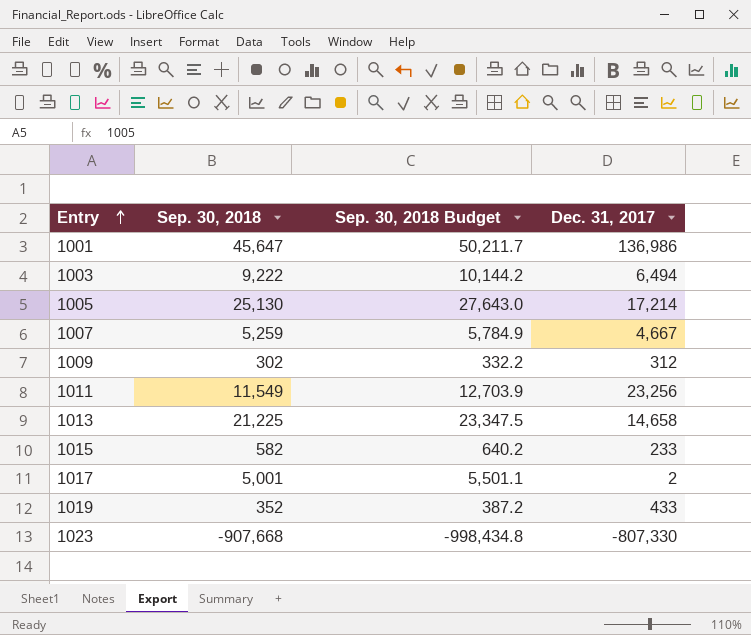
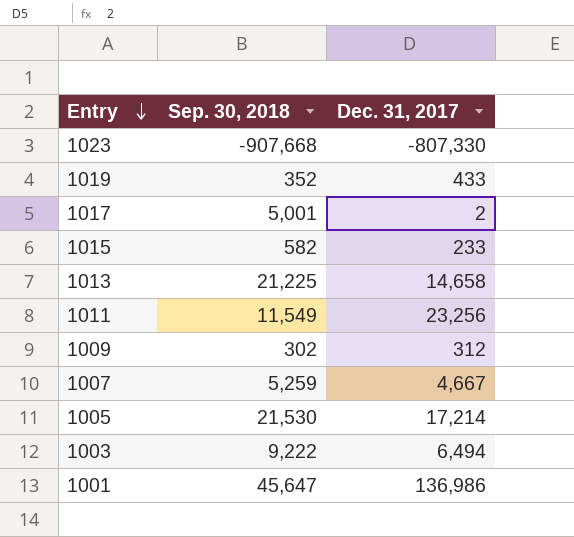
row order: Entry ascending -> Entry descending
column Sep. 30, 2018 Budget | formula: [Sep. 30, 2018] * 1.1 -> none
1005 | Sep. 30, 2018: 25,130 -> 21,530

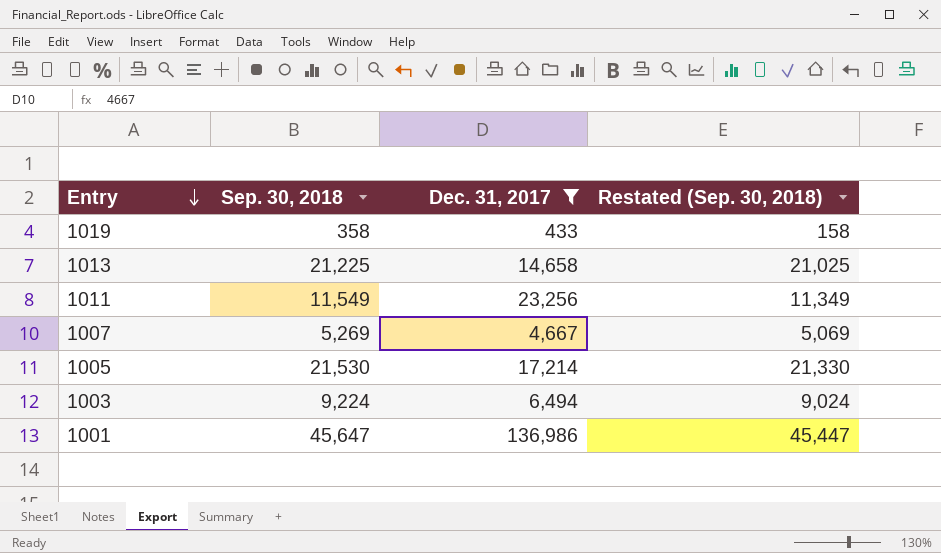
filter: none -> Dec. 31, 2017 >= 433
column Restated (Sep. 30, 2018) | formula: none -> [Sep. 30, 2018] - 200
1019 | Sep. 30, 2018: 352 -> 358
1007 | Sep. 30, 2018: 5,259 -> 5,269
1003 | Sep. 30, 2018: 9,222 -> 9,224

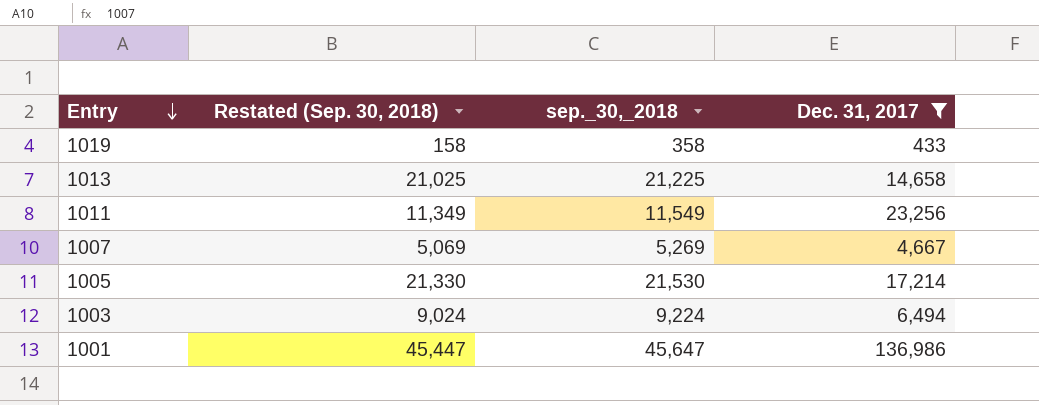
column Restated (Sep. 30, 2018) | position: 4 -> 2
column name: Sep. 30, 2018 -> sep._30,_2018

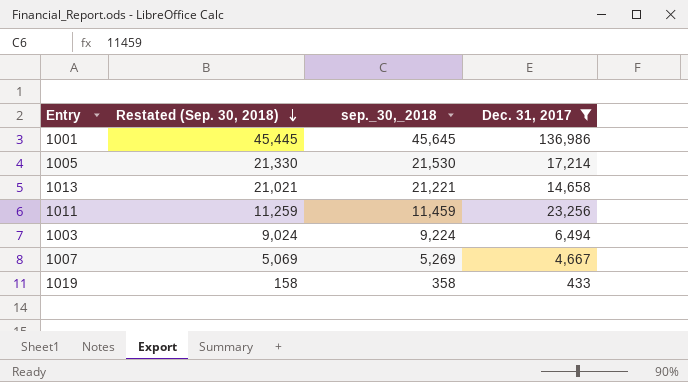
row order: Entry descending -> Restated (Sep. 30, 2018) descending
1001 | Restated (Sep. 30, 2018): 45,447 -> 45,445
1001 | sep._30,_2018: 45,647 -> 45,645
1013 | Restated (Sep. 30, 2018): 21,025 -> 21,021
1013 | sep._30,_2018: 21,225 -> 21,221
1011 | Restated (Sep. 30, 2018): 11,349 -> 11,259
1011 | sep._30,_2018: 11,549 -> 11,459

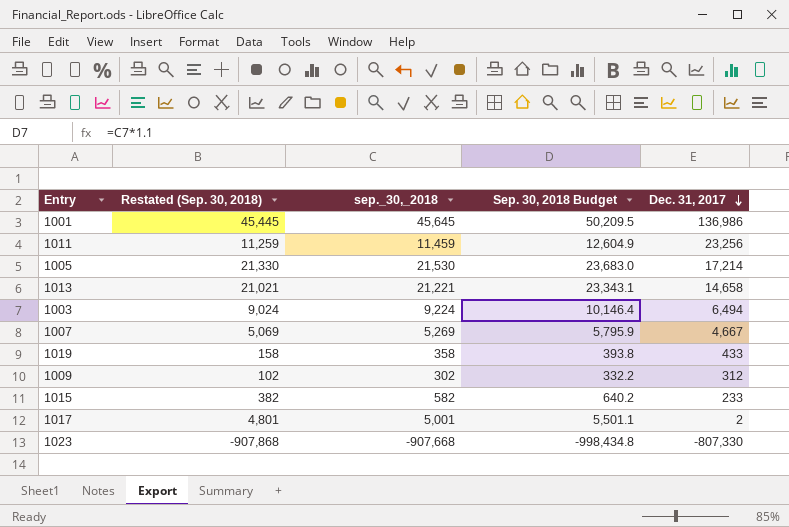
filter: Dec. 31, 2017 >= 433 -> none
row order: Restated (Sep. 30, 2018) descending -> Dec. 31, 2017 descending
column Sep. 30, 2018 Budget | formula: none -> [sep._30,_2018] * 1.1

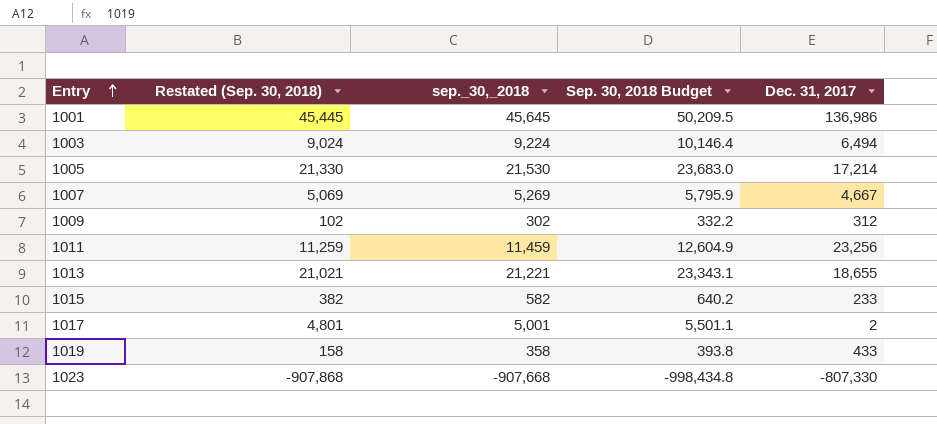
row order: Dec. 31, 2017 descending -> Entry ascending
1013 | Dec. 31, 2017: 14,658 -> 18,655

